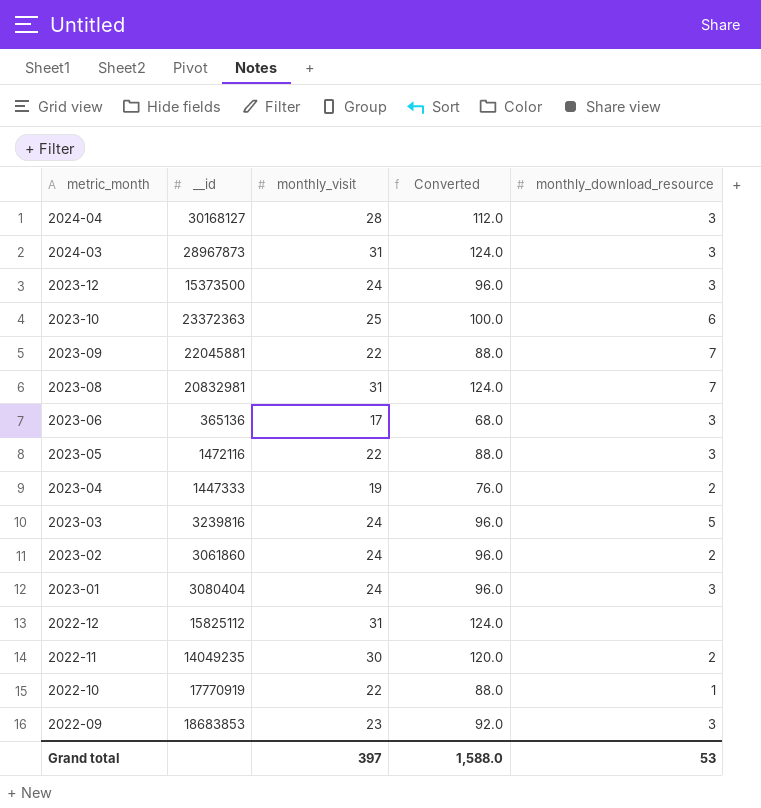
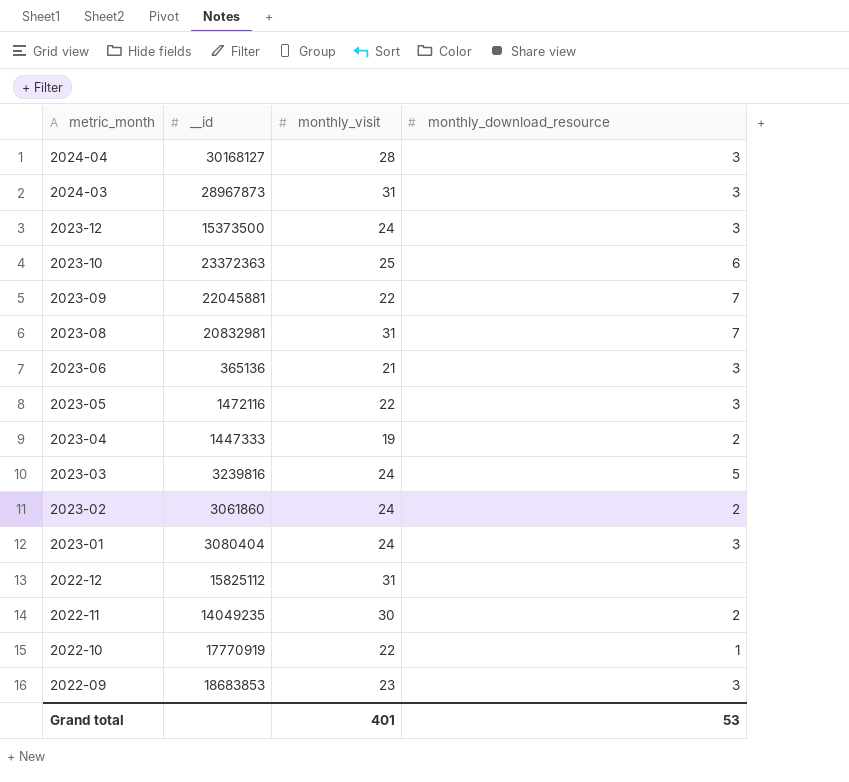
column Converted | formula: [monthly_visit] * 4 -> none
2023-06 | monthly_visit: 17 -> 21
Grand total | monthly_visit: 397 -> 401

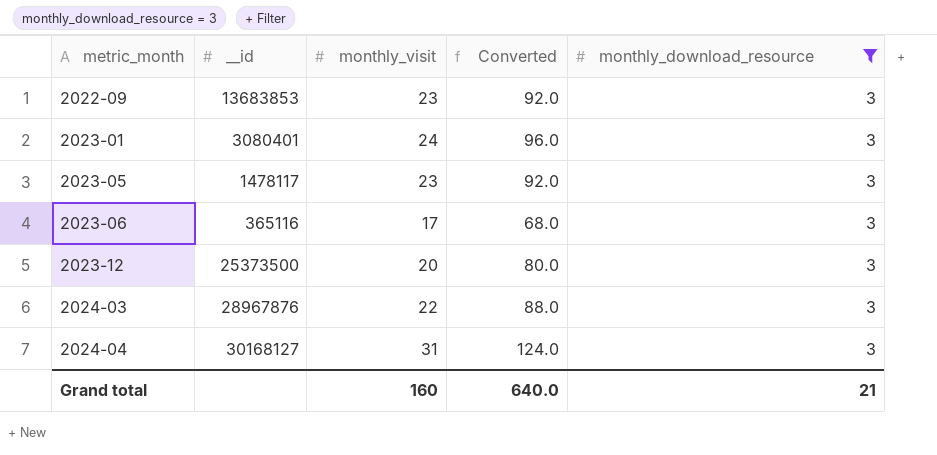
filter: none -> monthly_download_resource = 3
row order: metric_month descending -> metric_month ascending
column Converted | formula: none -> [monthly_visit] * 4
2022-09 | __id: 18683853 -> 13683853
2023-01 | __id: 3080404 -> 3080401
2023-05 | __id: 1472116 -> 1478117
2023-05 | monthly_visit: 22 -> 23
2023-06 | __id: 365136 -> 365116
2023-06 | monthly_visit: 21 -> 17
2023-12 | __id: 15373500 -> 25373500
2023-12 | monthly_visit: 24 -> 20
2024-03 | __id: 28967873 -> 28967876
2024-03 | monthly_visit: 31 -> 22
2024-04 | monthly_visit: 28 -> 31
Grand total | monthly_visit: 401 -> 160
Grand total | monthly_download_resource: 53 -> 21

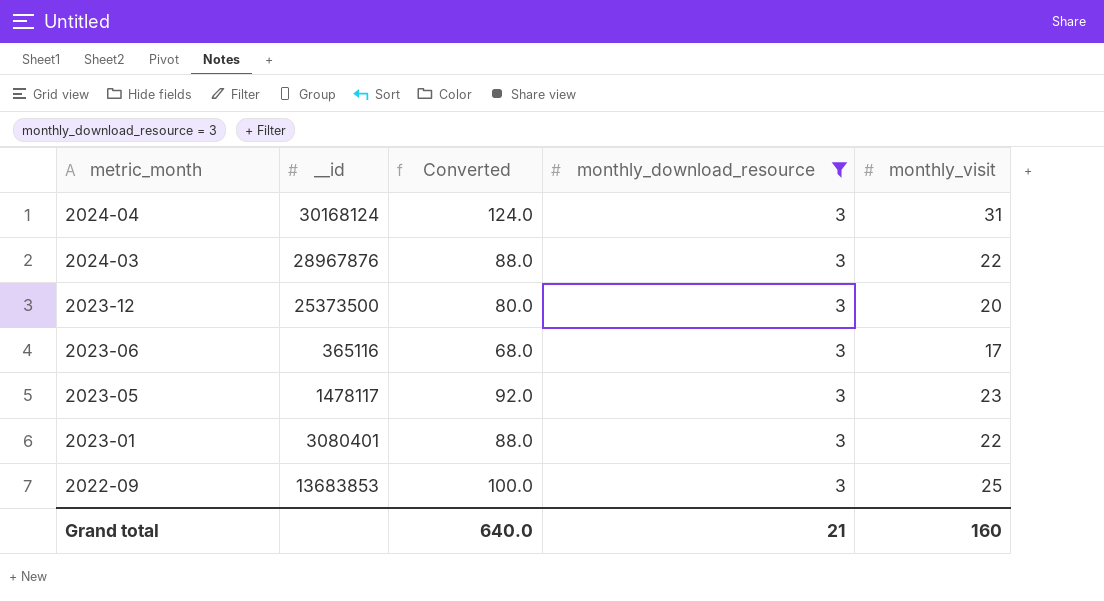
row order: metric_month ascending -> metric_month descending
column monthly_visit | position: 3 -> 5
2024-04 | __id: 30168127 -> 30168124
2023-01 | Converted: 96.0 -> 88.0
2023-01 | monthly_visit: 24 -> 22
2022-09 | Converted: 92.0 -> 100.0
2022-09 | monthly_visit: 23 -> 25

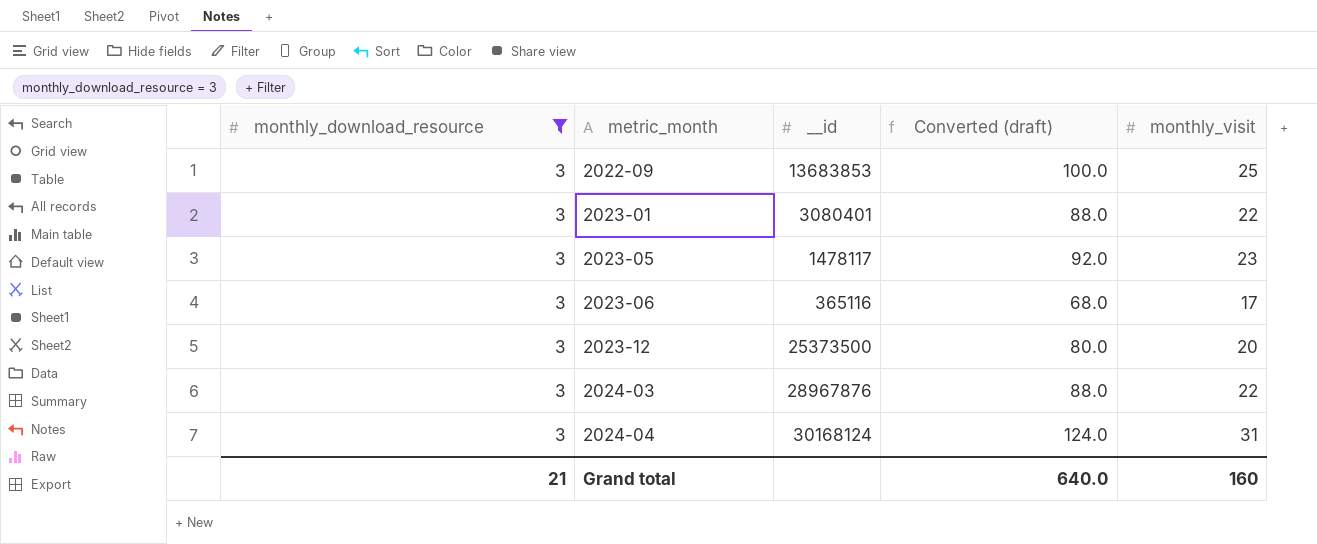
row order: metric_month descending -> metric_month ascending
column monthly_download_resource | position: 4 -> 1
column name: Converted -> Converted (draft)

